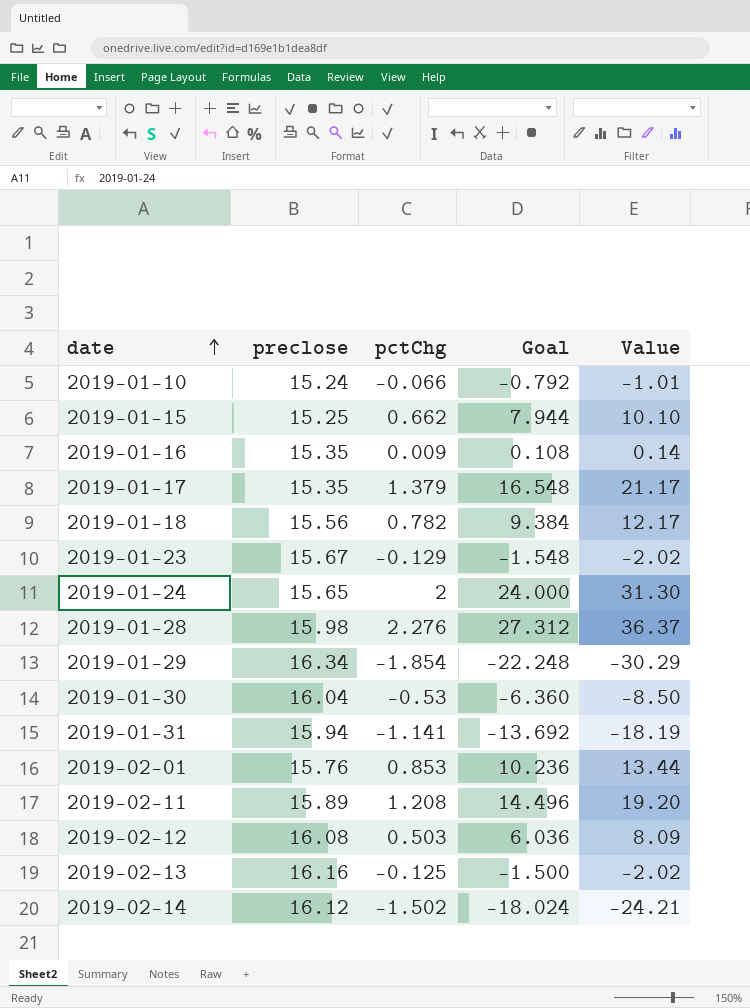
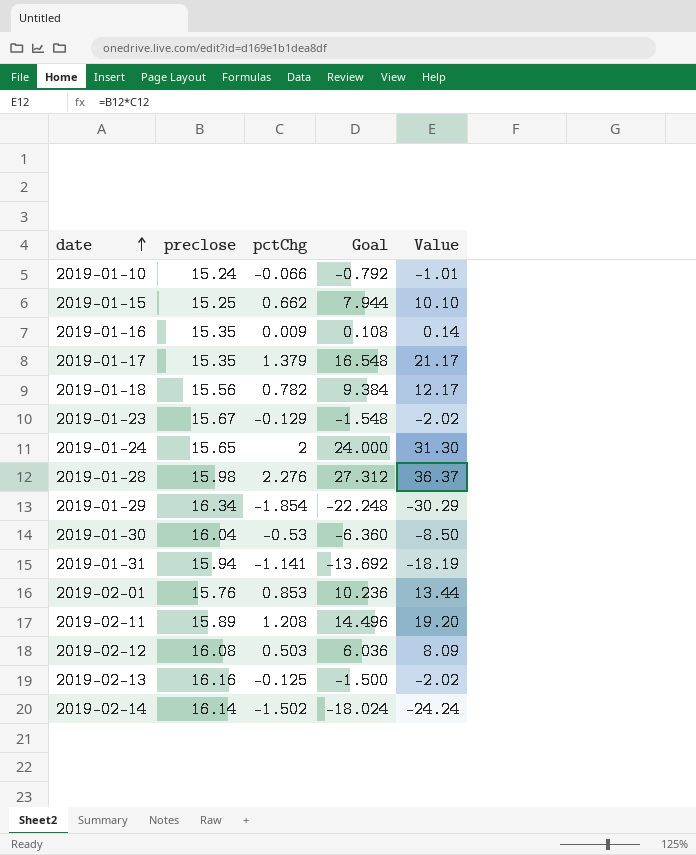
2019-02-14 | preclose: 16.12 -> 16.14
2019-02-14 | Value: -24.21 -> -24.24

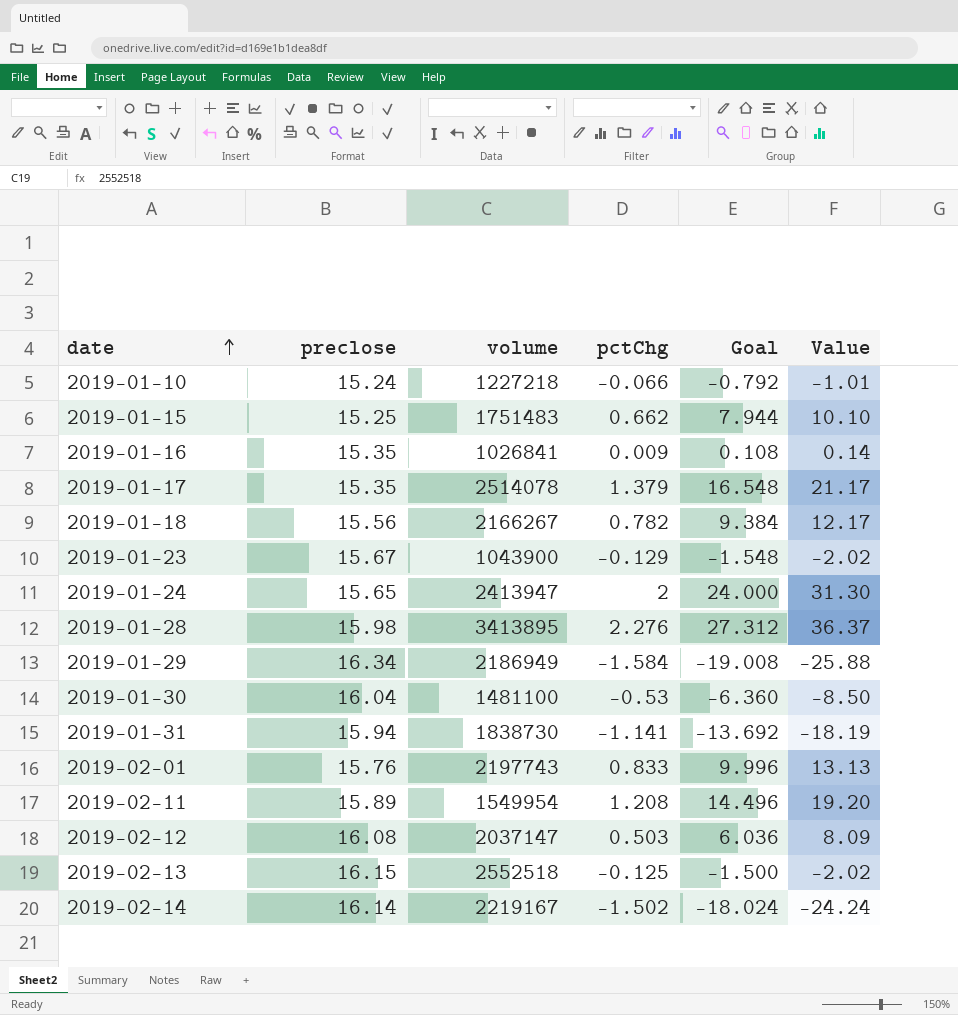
column volume | position: none -> 3
2019-01-29 | pctChg: -1.854 -> -1.584
2019-01-29 | Goal: -22.248 -> -19.008
2019-01-29 | Value: -30.29 -> -25.88
2019-02-01 | pctChg: 0.853 -> 0.833
2019-02-01 | Goal: 10.236 -> 9.996
2019-02-01 | Value: 13.44 -> 13.13
2019-02-13 | preclose: 16.16 -> 16.15

